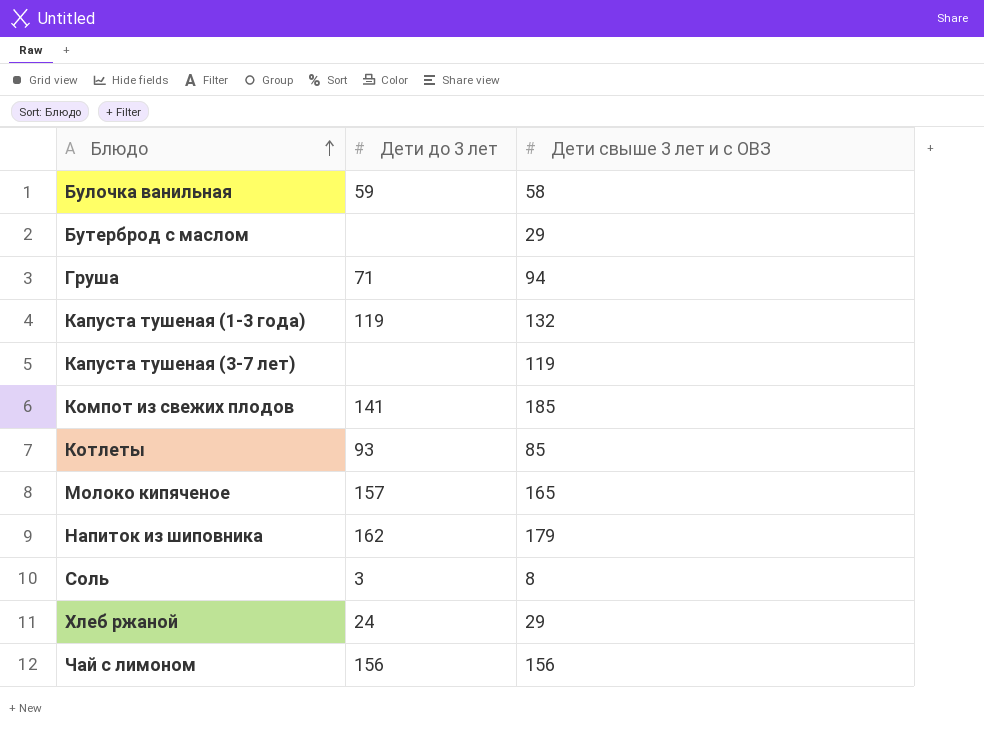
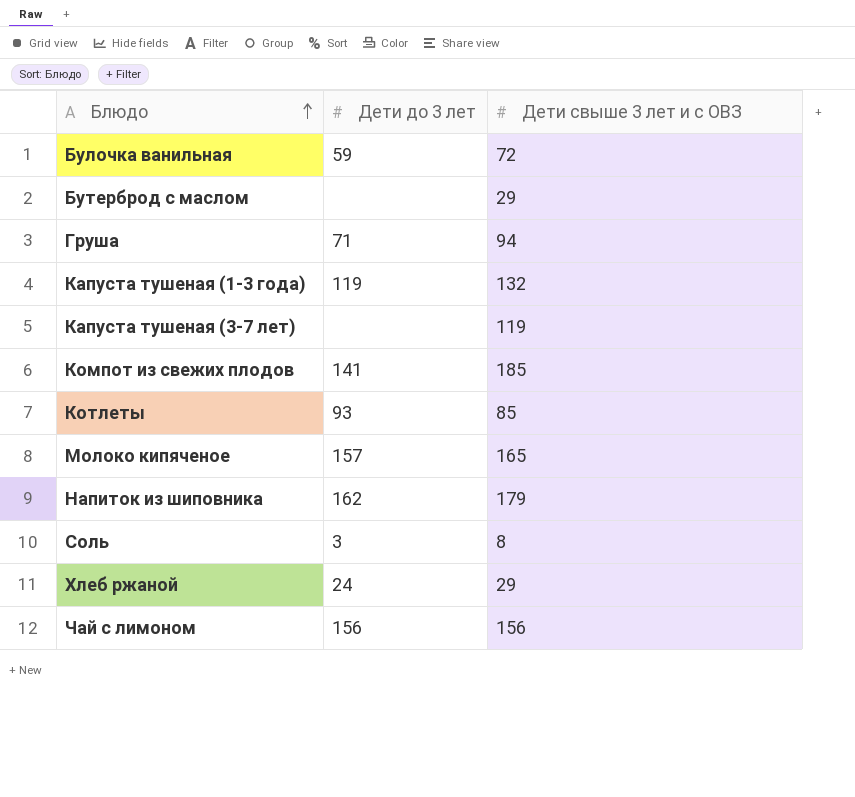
Булочка ванильная | Дети свыше 3 лет и с ОВЗ: 58 -> 72

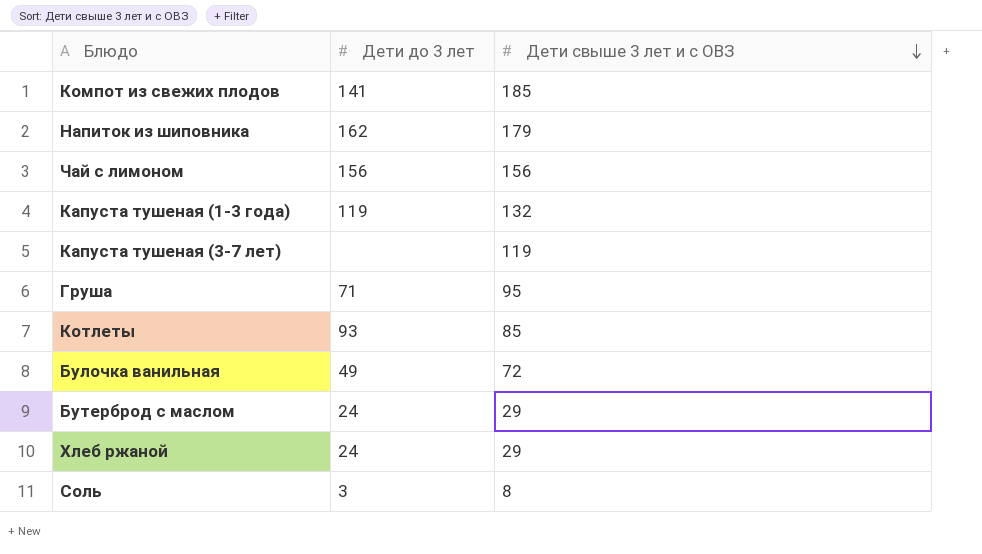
row order: Блюдо ascending -> Дети свыше 3 лет и с ОВЗ descending
row Молоко кипяченое: 157 | 165 -> none
Груша | Дети свыше 3 лет и с ОВЗ: 94 -> 95
Булочка ванильная | Дети до 3 лет: 59 -> 49
Бутерброд с маслом | Дети до 3 лет: none -> 24

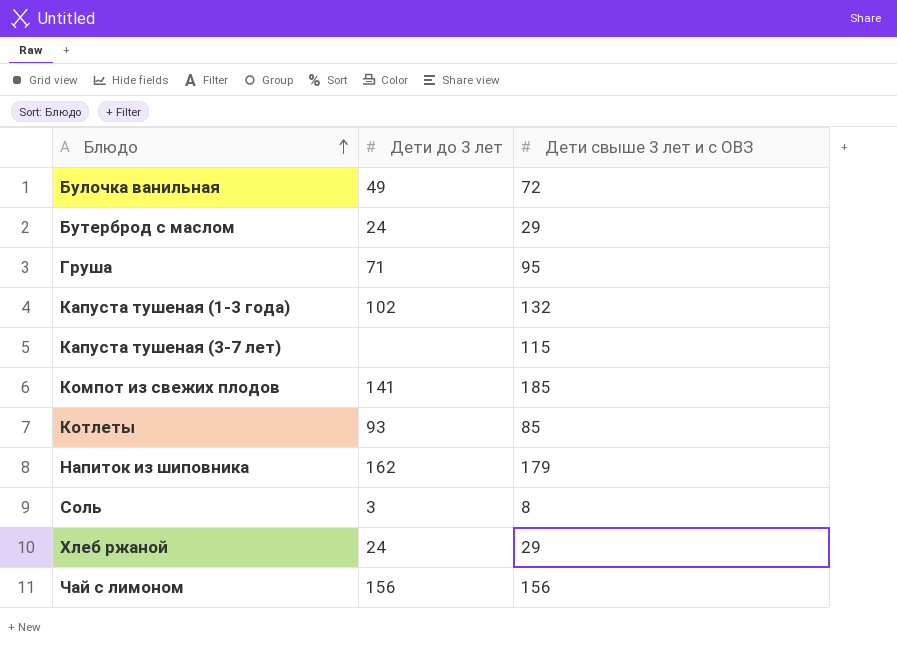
row order: Дети свыше 3 лет и с ОВЗ descending -> Блюдо ascending
Капуста тушеная (1-3 года) | Дети до 3 лет: 119 -> 102
Капуста тушеная (3-7 лет) | Дети свыше 3 лет и с ОВЗ: 119 -> 115

